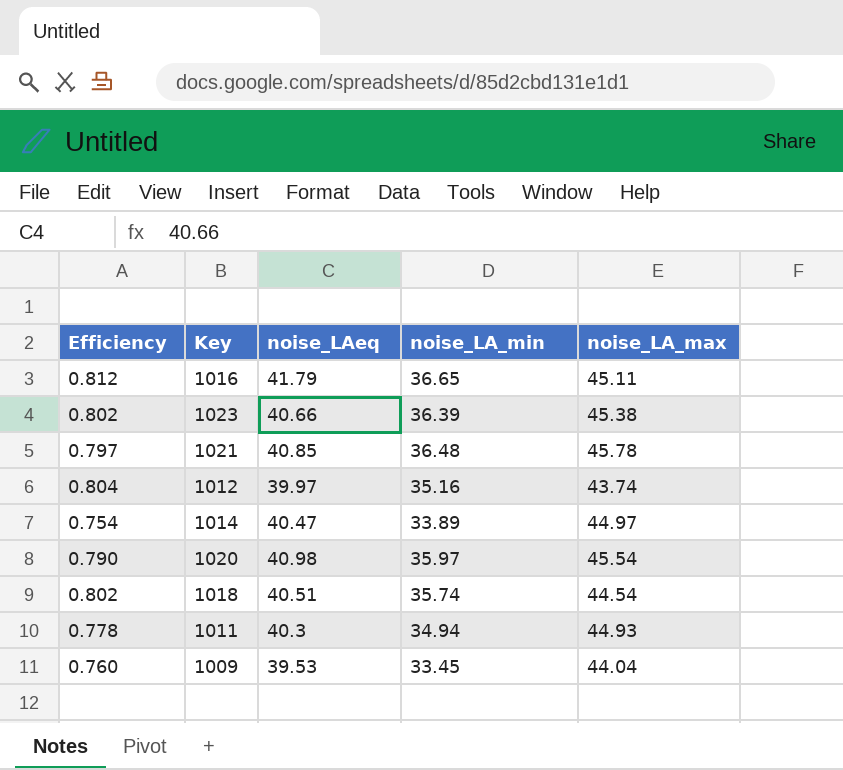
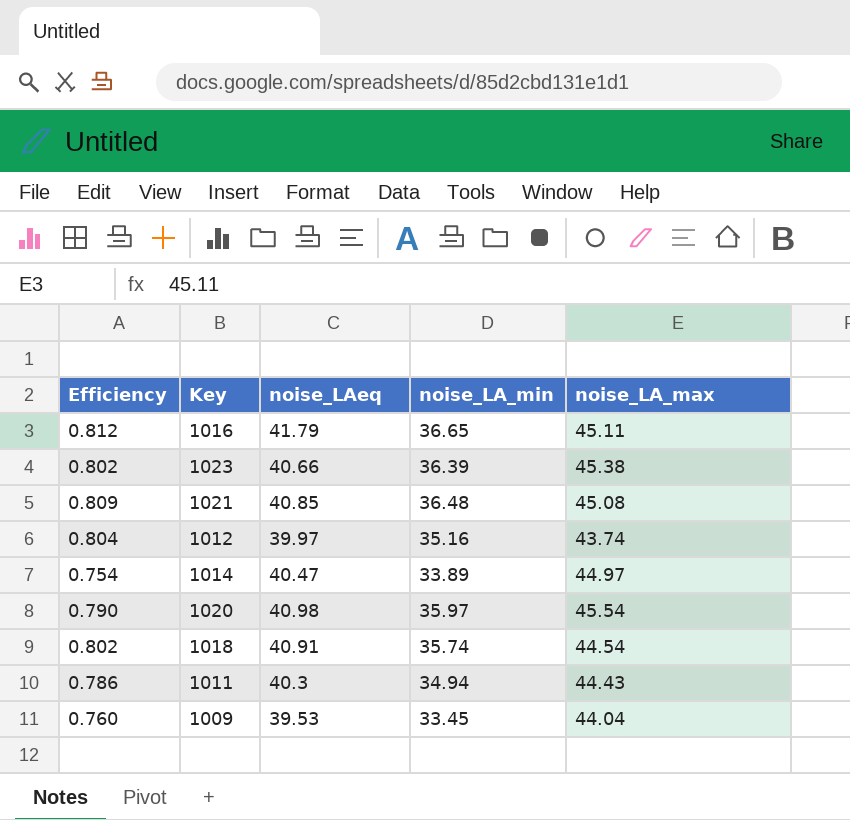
1021 | Efficiency: 0.797 -> 0.809
1021 | noise_LA_max: 45.78 -> 45.08
1018 | noise_LAeq: 40.51 -> 40.91
1011 | Efficiency: 0.778 -> 0.786
1011 | noise_LA_max: 44.93 -> 44.43

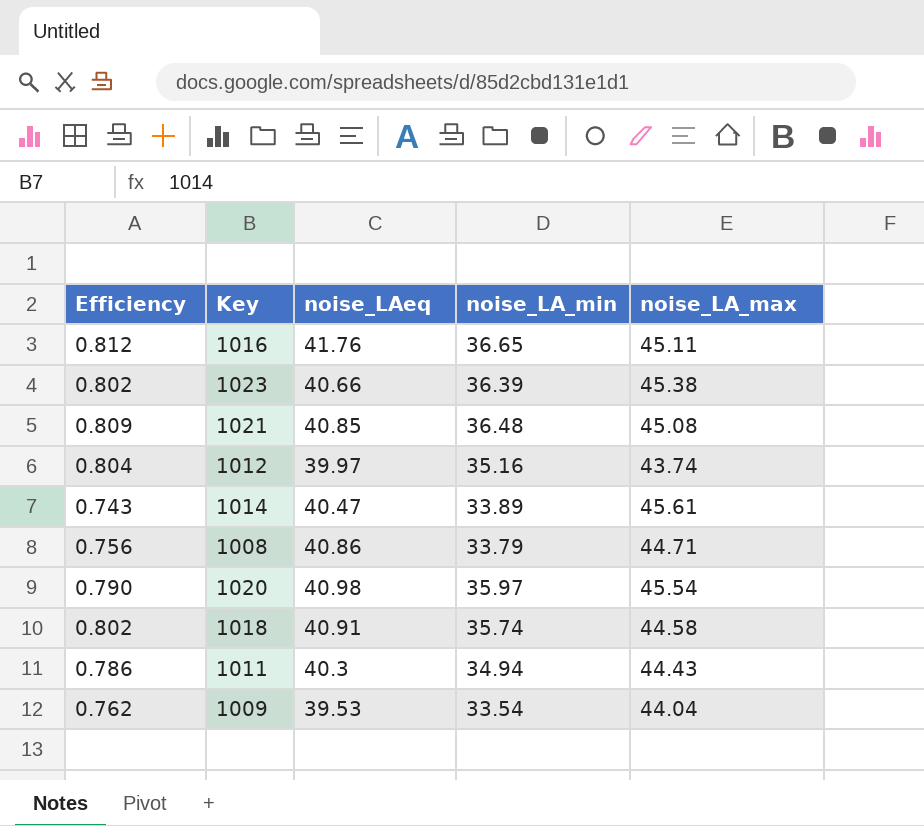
1016 | noise_LAeq: 41.79 -> 41.76
1014 | Efficiency: 0.754 -> 0.743
1014 | noise_LA_max: 44.97 -> 45.61
row 1008: none -> 0.756 | 40.86 | 33.79 | 44.71
1018 | noise_LA_max: 44.54 -> 44.58
1009 | Efficiency: 0.760 -> 0.762
1009 | noise_LA_min: 33.45 -> 33.54

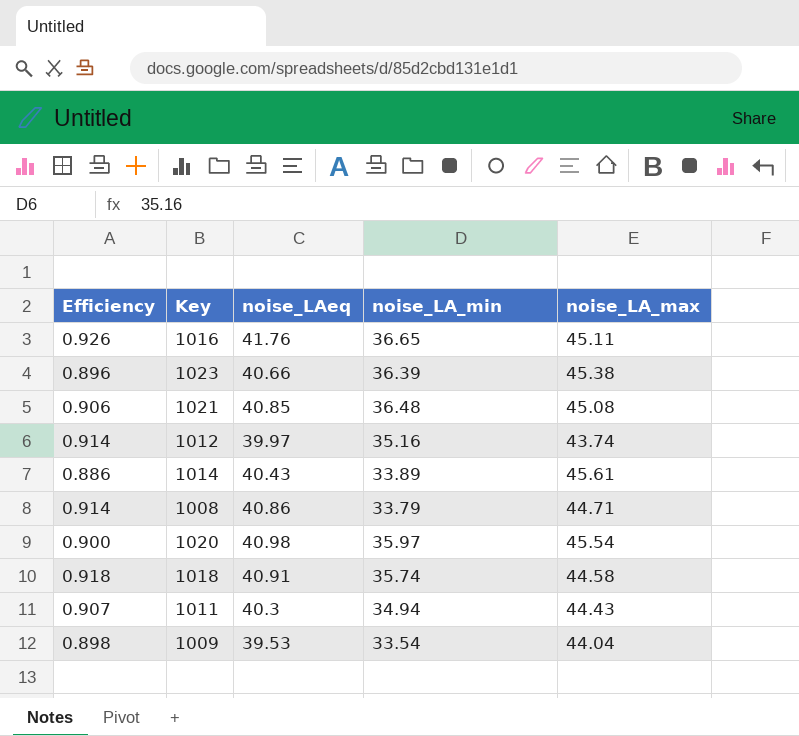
column Efficiency | formula: [noise_LA_min] / [noise_LA_max] -> [noise_LAeq] / [noise_LA_max]
1014 | noise_LAeq: 40.47 -> 40.43

